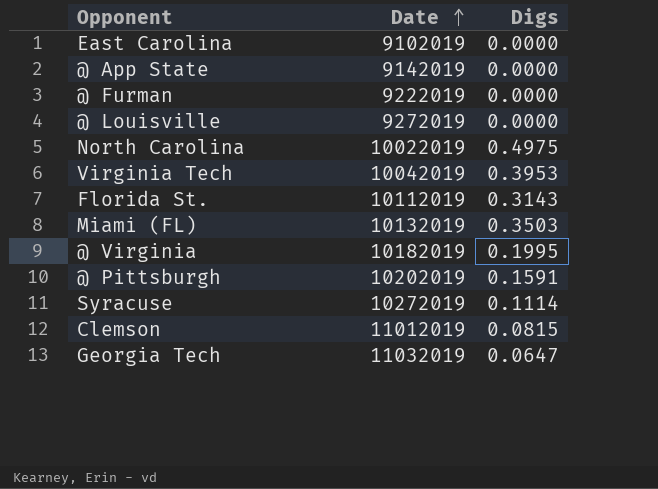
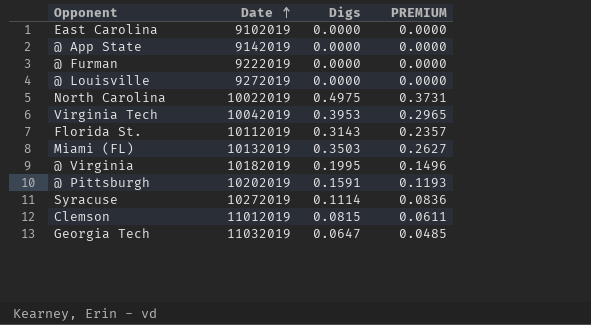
column PREMIUM | formula: none -> [Digs] * 0.75

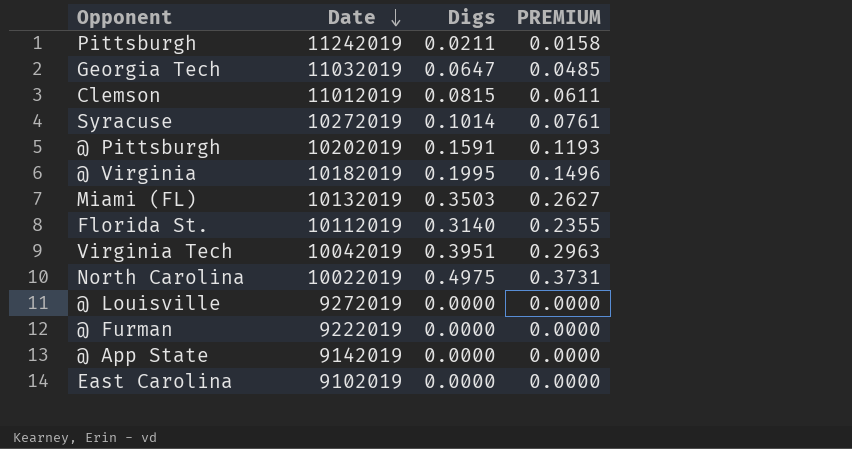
row order: Date ascending -> Date descending
row Pittsburgh: none -> 11242019 | 0.0211 | 0.0158
Syracuse | Digs: 0.1114 -> 0.1014
Syracuse | PREMIUM: 0.0836 -> 0.0761
Florida St. | Digs: 0.3143 -> 0.3140
Florida St. | PREMIUM: 0.2357 -> 0.2355
Virginia Tech | Digs: 0.3953 -> 0.3951
Virginia Tech | PREMIUM: 0.2965 -> 0.2963

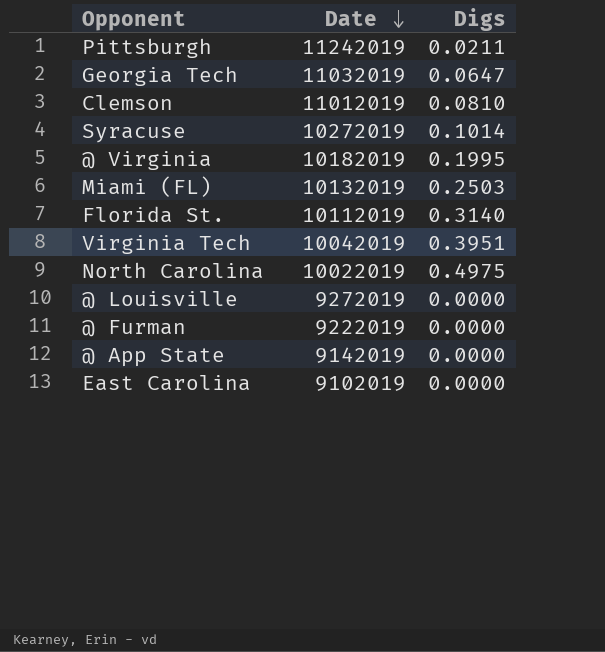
column PREMIUM | formula: [Digs] * 0.75 -> none
row @ Pittsburgh: 10202019 | 0.1591 | 0.1193 -> none
Clemson | Digs: 0.0815 -> 0.0810
Miami (FL) | Digs: 0.3503 -> 0.2503

